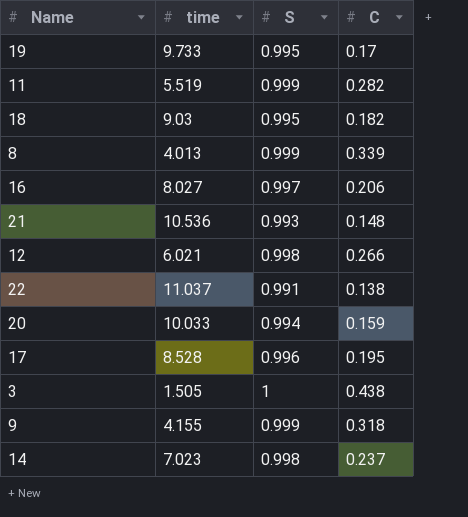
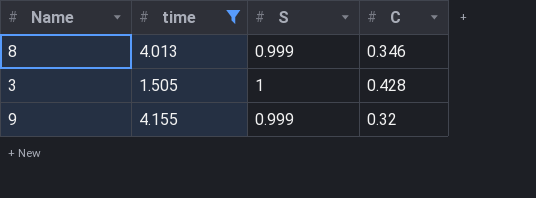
filter: none -> time <= 4.155
8 | C: 0.339 -> 0.346
3 | C: 0.438 -> 0.428
9 | C: 0.318 -> 0.32

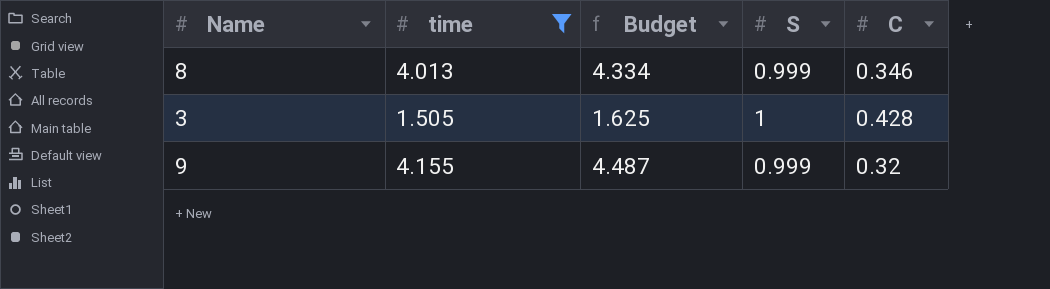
column Budget | formula: none -> [time] * 1.08

